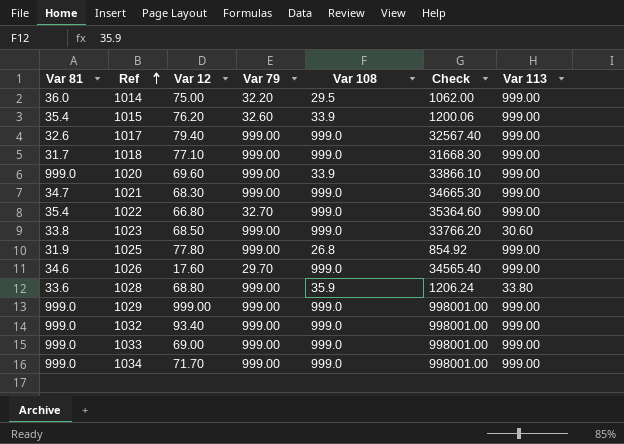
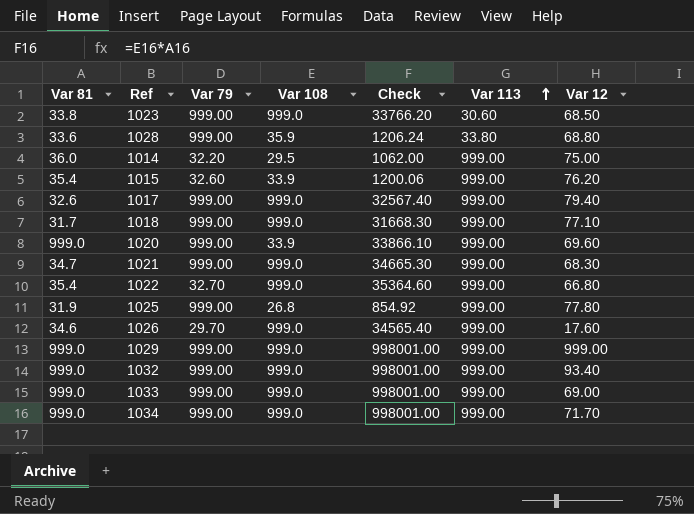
row order: Ref ascending -> Var 113 ascending
column Var 12 | position: 3 -> 7

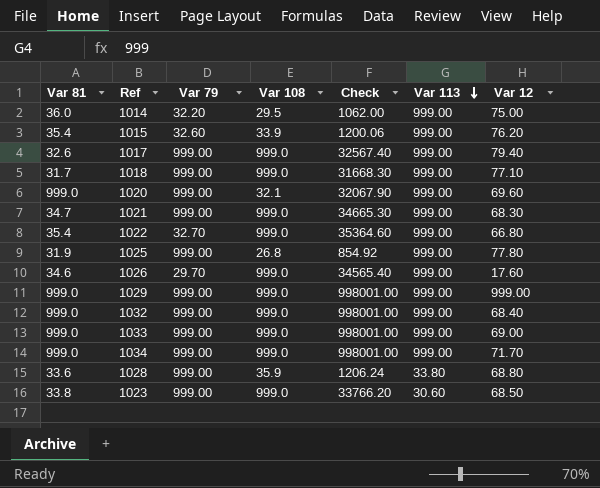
row order: Var 113 ascending -> Var 113 descending
1020 | Var 108: 33.9 -> 32.1
1020 | Check: 33866.10 -> 32067.90
1032 | Var 12: 93.40 -> 68.40

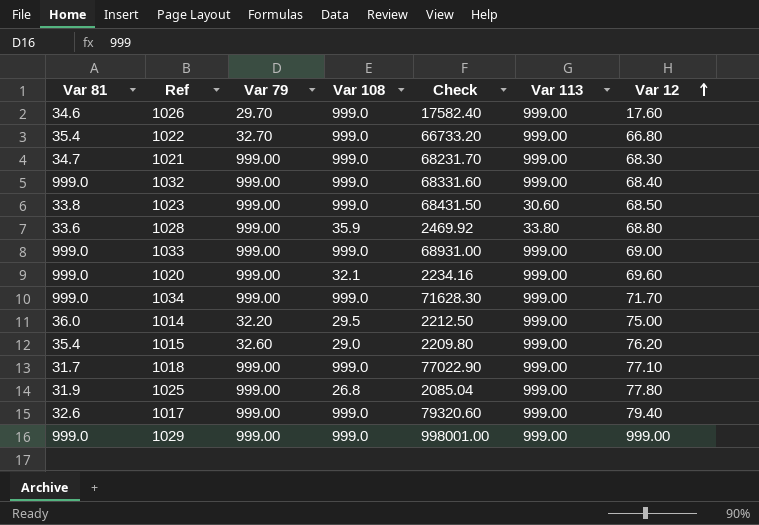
row order: Var 113 descending -> Var 12 ascending
column Check | formula: [Var 81] * [Var 108] -> [Var 108] * [Var 12]
1015 | Var 108: 33.9 -> 29.0

